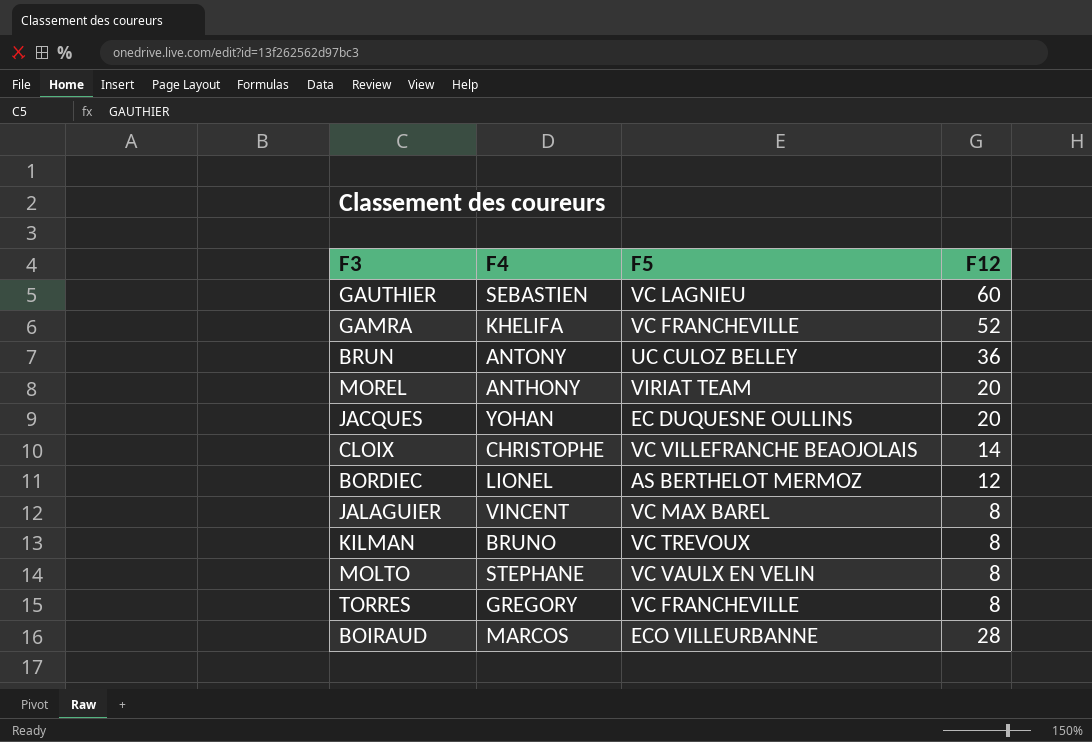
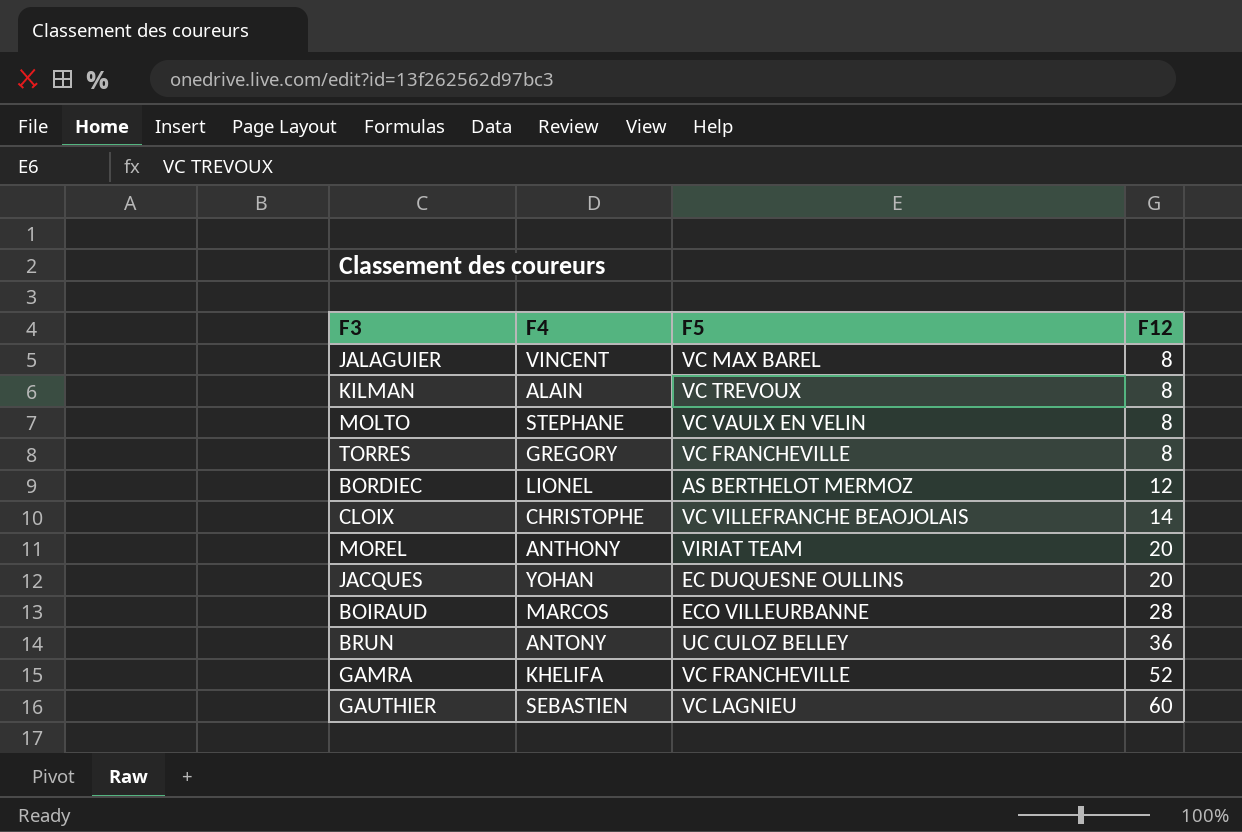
row order: none -> F12 ascending
KILMAN | F4: BRUNO -> ALAIN

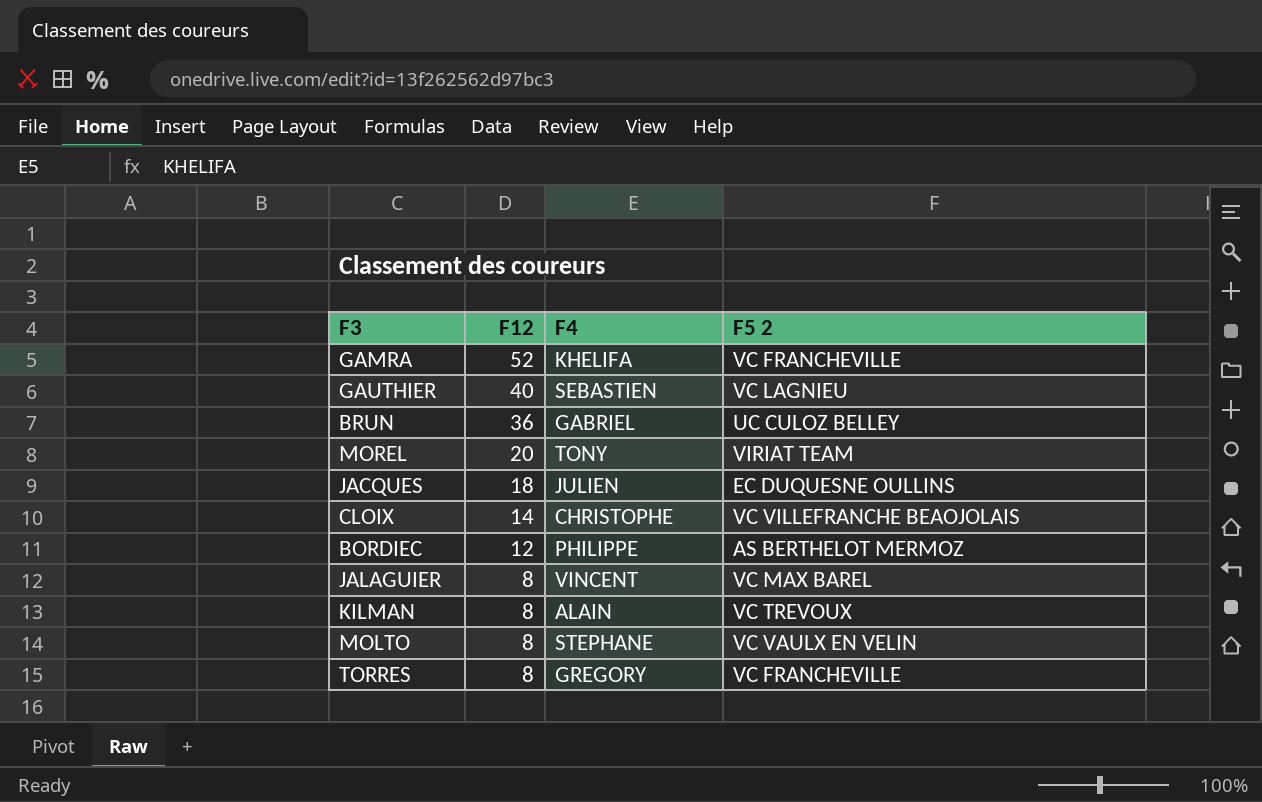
row order: F12 ascending -> F12 descending
column F12 | position: 4 -> 2
column name: F5 -> F5 2
row BOIRAUD: MARCOS | ECO VILLEURBANNE | 28 -> none
GAUTHIER | F12: 60 -> 40
BRUN | F4: ANTONY -> GABRIEL
MOREL | F4: ANTHONY -> TONY
JACQUES | F12: 20 -> 18
JACQUES | F4: YOHAN -> JULIEN
BORDIEC | F4: LIONEL -> PHILIPPE

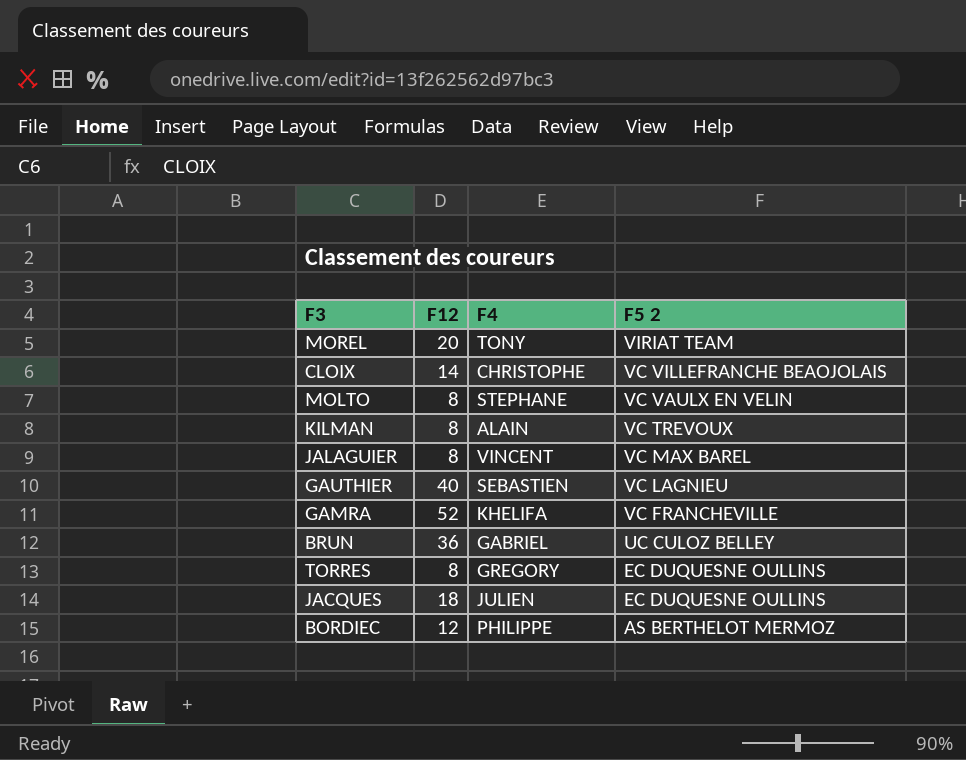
row order: F12 descending -> F5 2 descending
TORRES | F5 2: VC FRANCHEVILLE -> EC DUQUESNE OULLINS

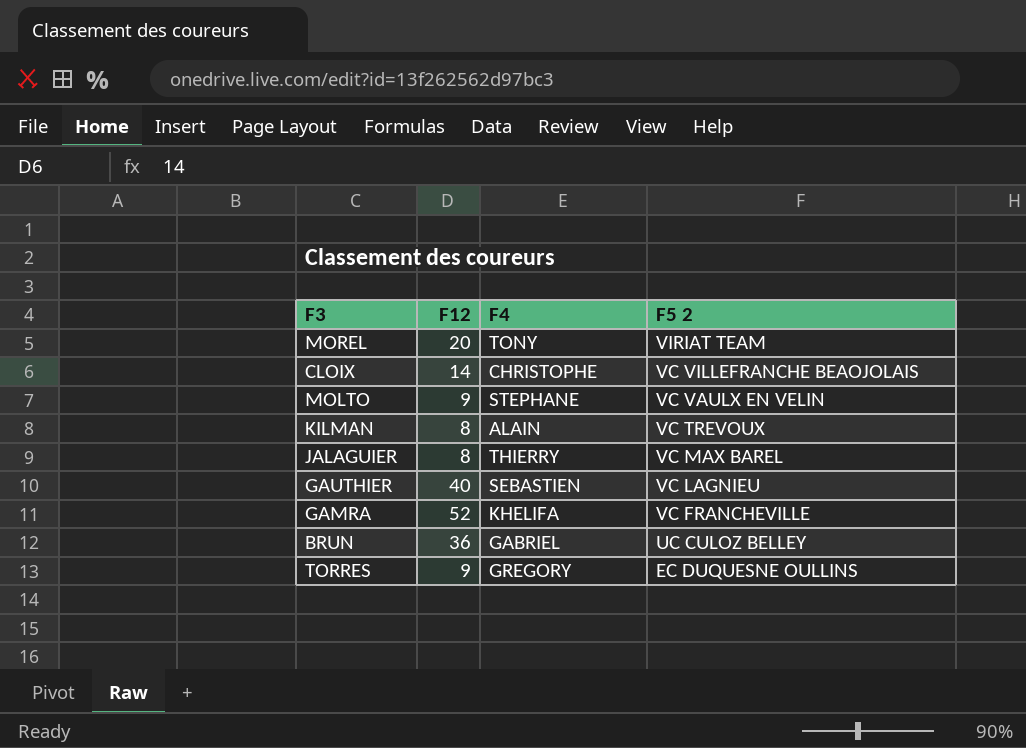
row JACQUES: 18 | JULIEN | EC DUQUESNE OULLINS -> none
row BORDIEC: 12 | PHILIPPE | AS BERTHELOT MERMOZ -> none
MOLTO | F12: 8 -> 9
JALAGUIER | F4: VINCENT -> THIERRY
TORRES | F12: 8 -> 9

